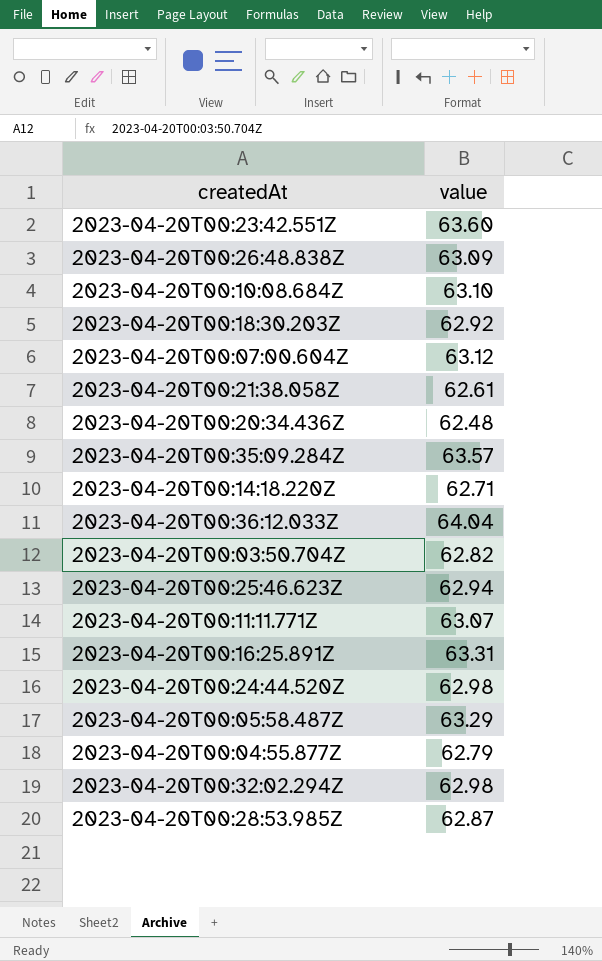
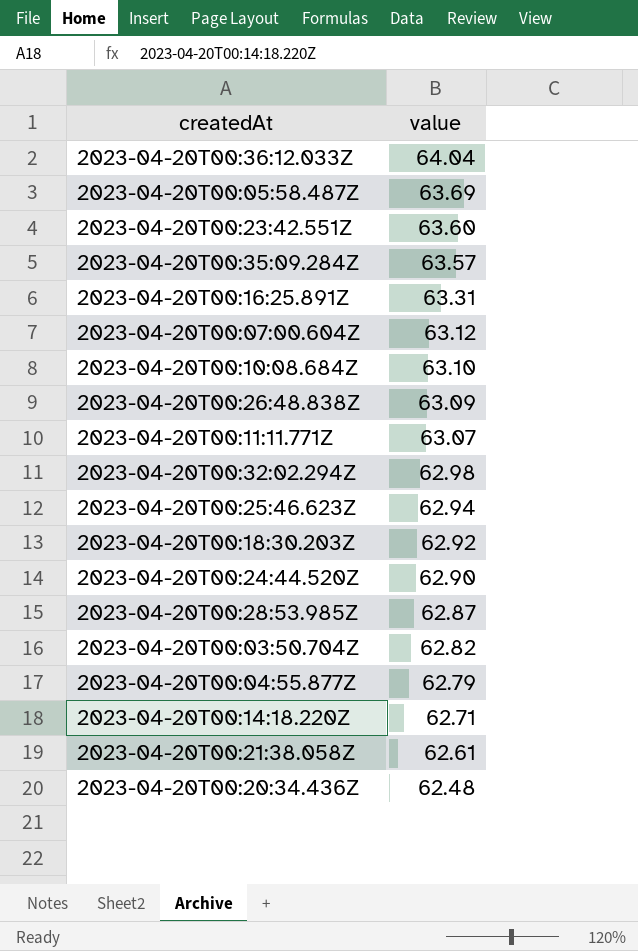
row order: none -> value descending
2023-04-20T00:05:58.487Z | value: 63.29 -> 63.69
2023-04-20T00:24:44.520Z | value: 62.98 -> 62.90

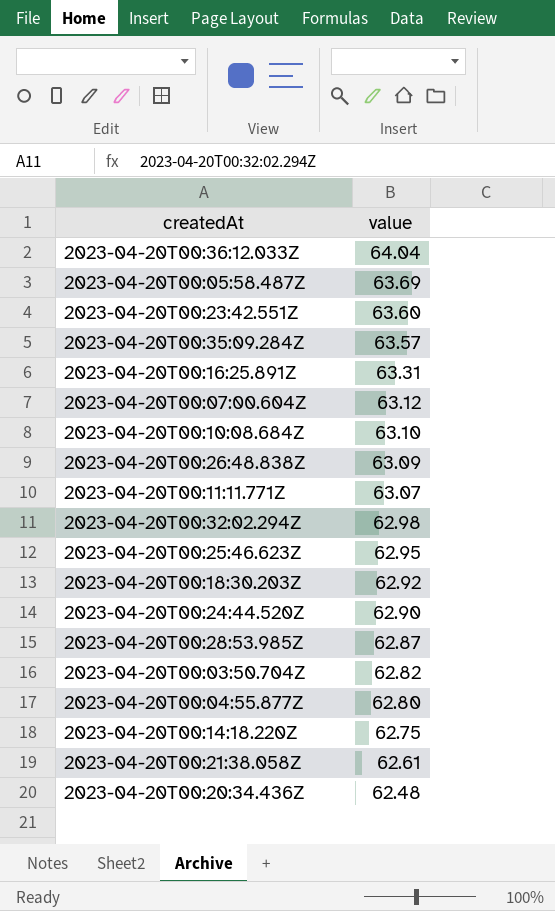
2023-04-20T00:25:46.623Z | value: 62.94 -> 62.95
2023-04-20T00:04:55.877Z | value: 62.79 -> 62.80
2023-04-20T00:14:18.220Z | value: 62.71 -> 62.75

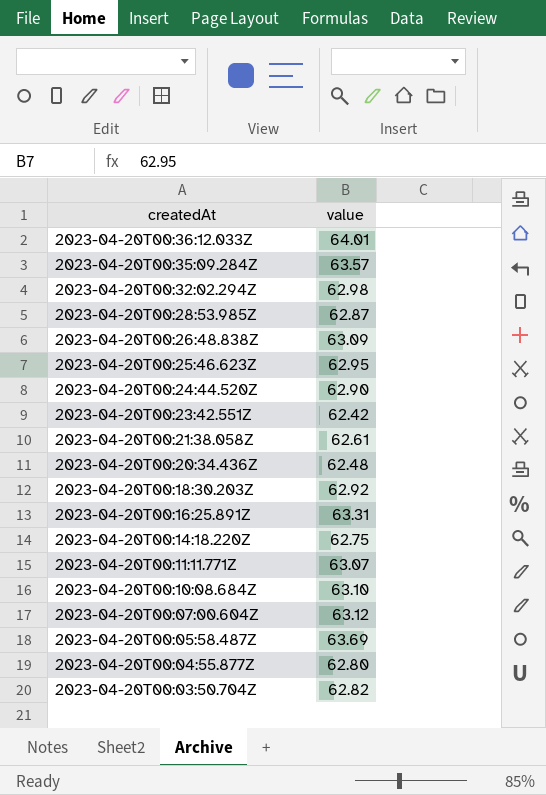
row order: value descending -> createdAt descending
2023-04-20T00:36:12.033Z | value: 64.04 -> 64.01
2023-04-20T00:23:42.551Z | value: 63.60 -> 62.42

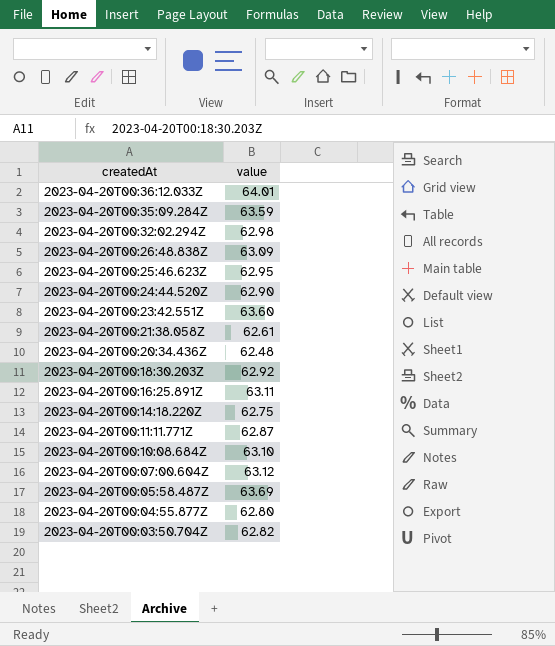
row 2023-04-20T00:28:53.985Z: 62.87 -> none
2023-04-20T00:35:09.284Z | value: 63.57 -> 63.59
2023-04-20T00:23:42.551Z | value: 62.42 -> 63.60
2023-04-20T00:16:25.891Z | value: 63.31 -> 63.11
2023-04-20T00:11:11.771Z | value: 63.07 -> 62.87

